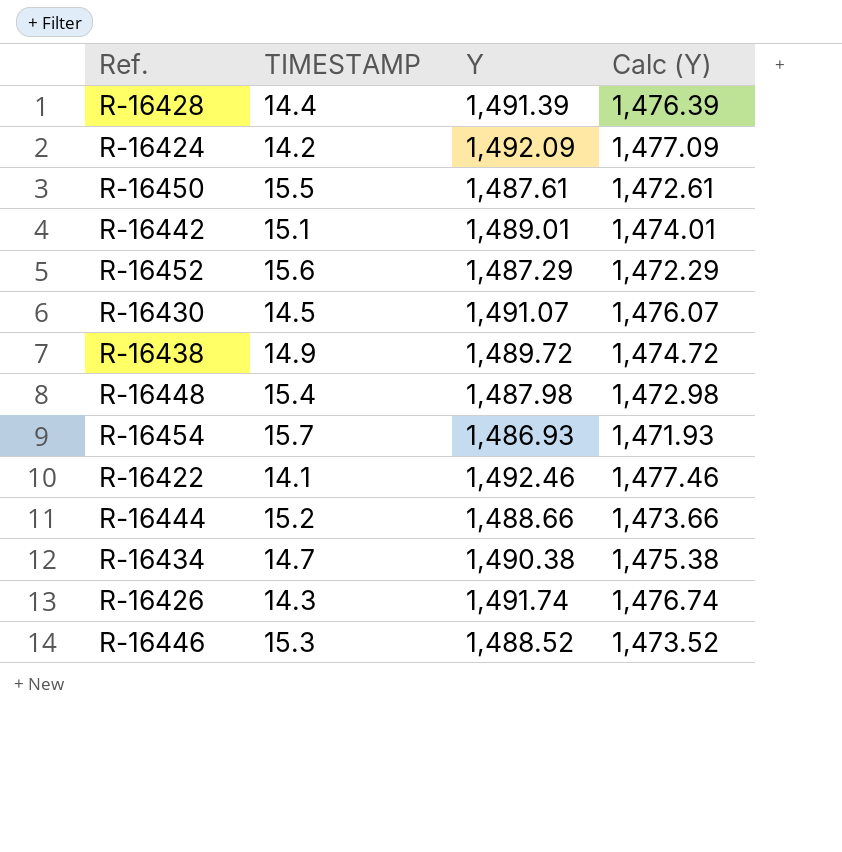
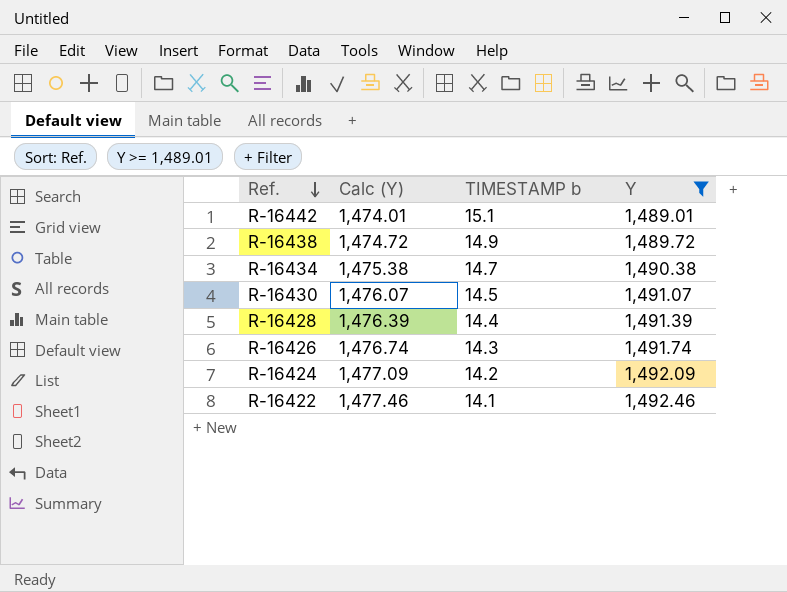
filter: none -> Y >= 1,489.01
row order: none -> Ref. descending
column Calc (Y) | position: 4 -> 2
column name: TIMESTAMP -> TIMESTAMP b

